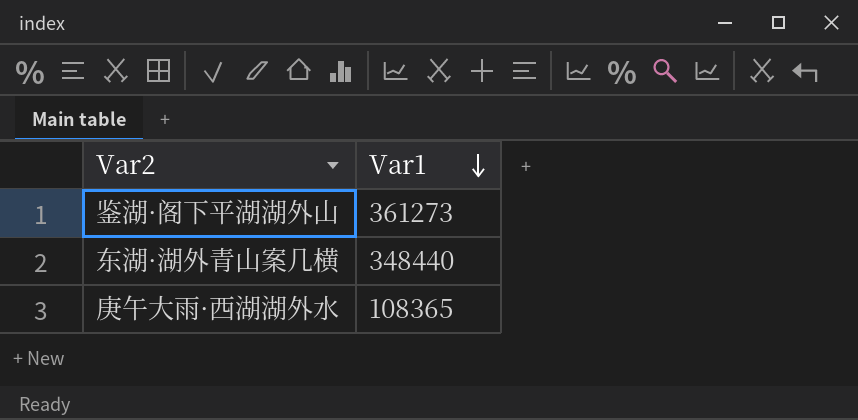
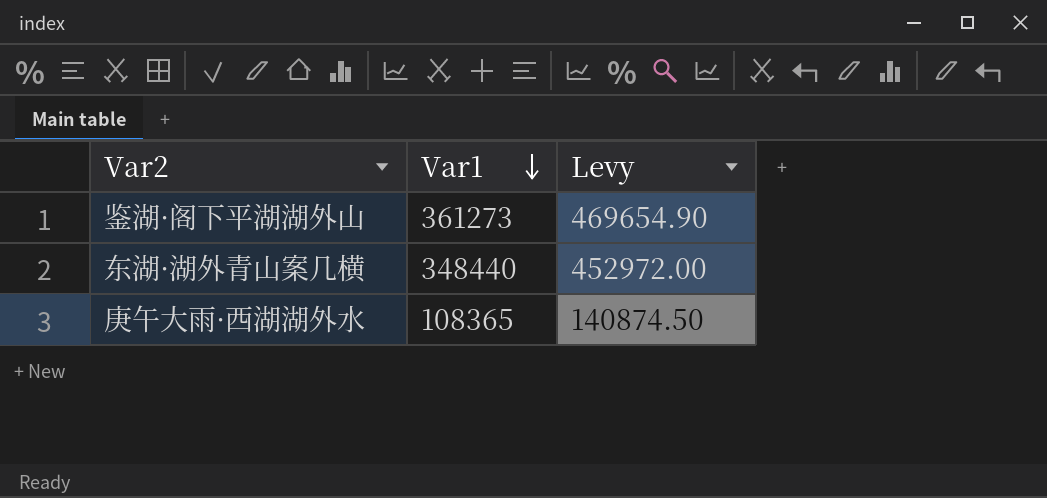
column Levy | formula: none -> [Var1] * 1.3

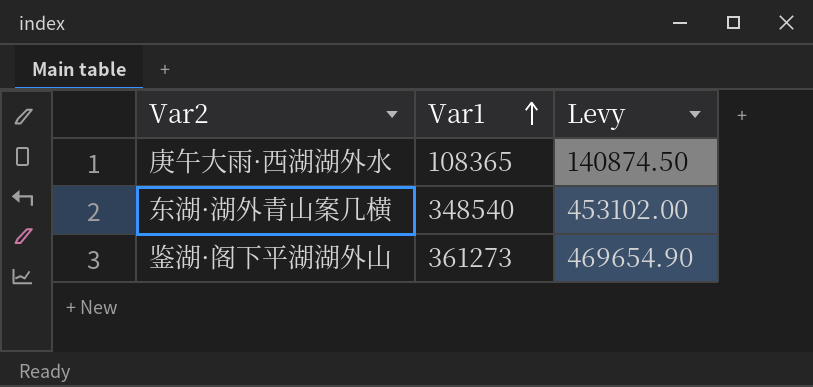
row order: Var1 descending -> Var1 ascending
东湖·湖外青山案几横 | Var1: 348440 -> 348540
东湖·湖外青山案几横 | Levy: 452972.00 -> 453102.00

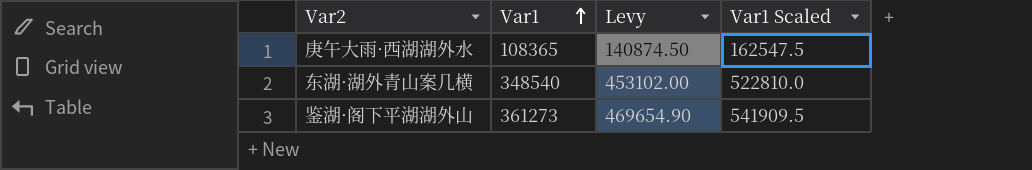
column Var1 Scaled | formula: none -> [Var1] * 1.5

